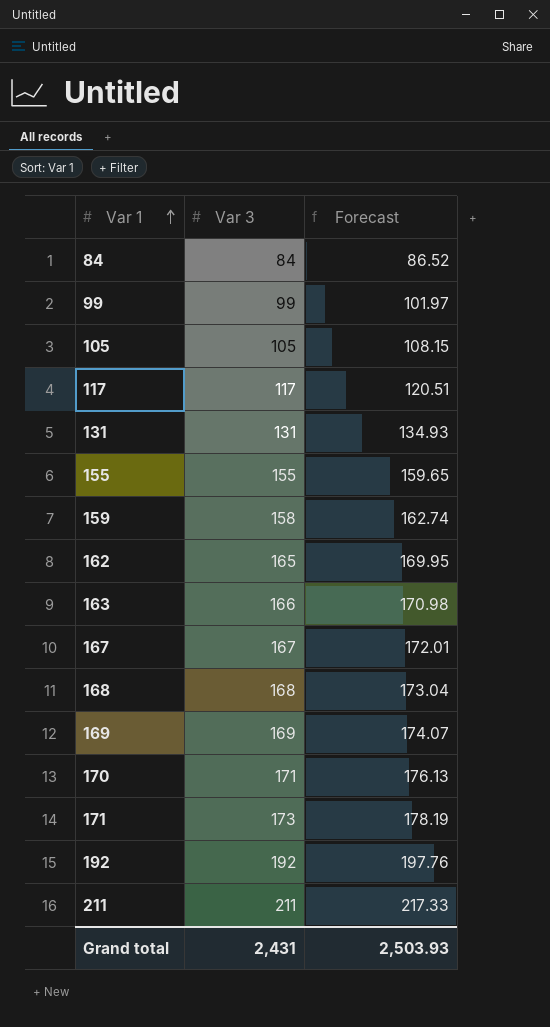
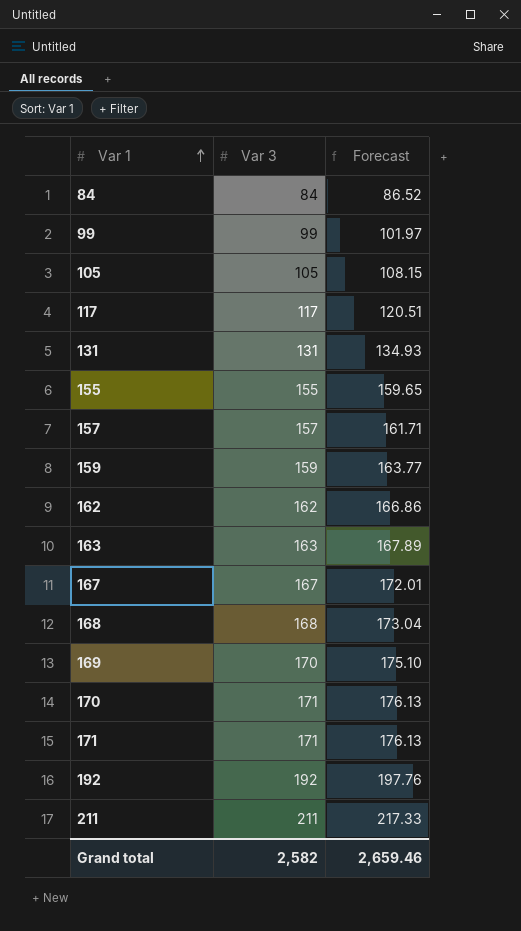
row 157: none -> 157 | 161.71
159 | Var 3: 158 -> 159
159 | Forecast: 162.74 -> 163.77
162 | Var 3: 165 -> 162
162 | Forecast: 169.95 -> 166.86
163 | Var 3: 166 -> 163
163 | Forecast: 170.98 -> 167.89
169 | Var 3: 169 -> 170
169 | Forecast: 174.07 -> 175.10
171 | Var 3: 173 -> 171
171 | Forecast: 178.19 -> 176.13
Grand total | Var 3: 2,431 -> 2,582
Grand total | Forecast: 2,503.93 -> 2,659.46

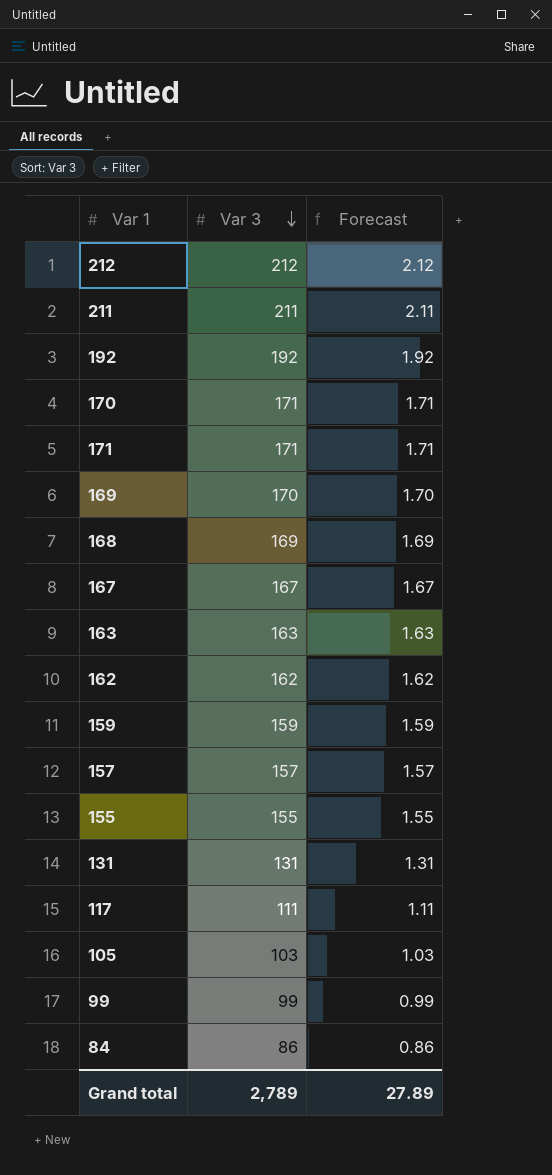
row order: Var 1 ascending -> Var 3 descending
column Forecast | formula: [Var 3] * 1.03 -> [Var 3] * 0.01
row 212: none -> 212 | 2.12
168 | Var 3: 168 -> 169
117 | Var 3: 117 -> 111
105 | Var 3: 105 -> 103
84 | Var 3: 84 -> 86
Grand total | Var 3: 2,582 -> 2,789
Grand total | Forecast: 2,659.46 -> 27.89

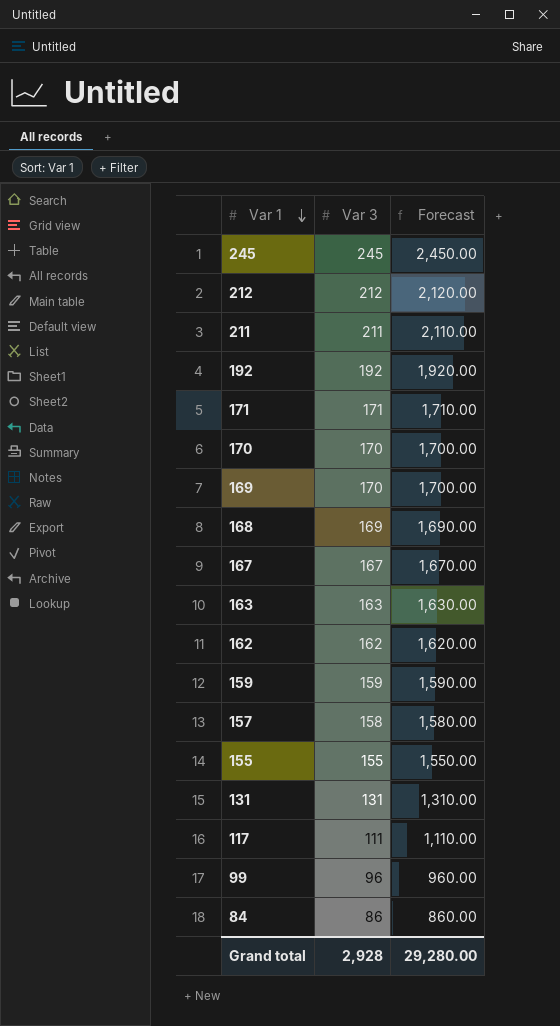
row order: Var 3 descending -> Var 1 descending
column Forecast | formula: [Var 3] * 0.01 -> [Var 3] * 10
row 105: 103 | 1.03 -> none
row 245: none -> 245 | 2,450.00
170 | Var 3: 171 -> 170
157 | Var 3: 157 -> 158
99 | Var 3: 99 -> 96
Grand total | Var 3: 2,789 -> 2,928
Grand total | Forecast: 27.89 -> 29,280.00

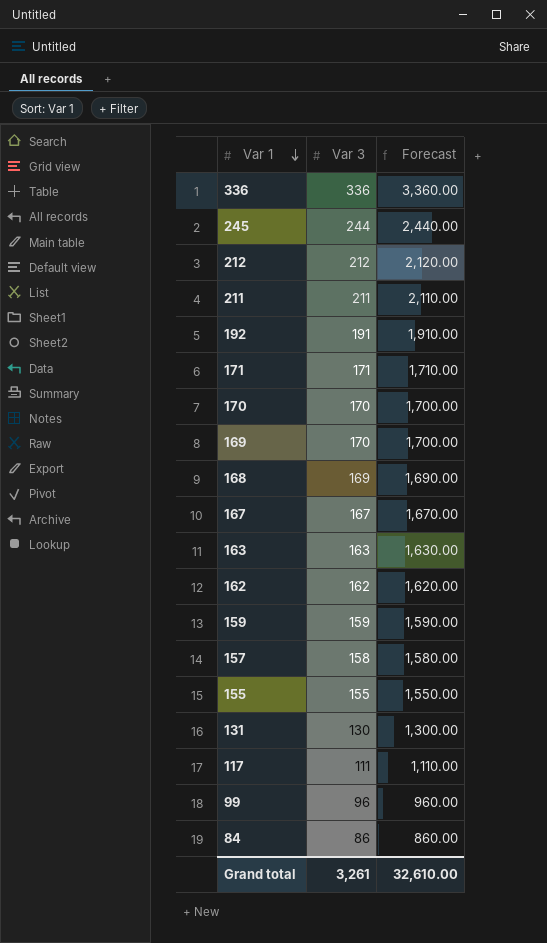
row 336: none -> 336 | 3,360.00
245 | Var 3: 245 -> 244
245 | Forecast: 2,450.00 -> 2,440.00
192 | Var 3: 192 -> 191
192 | Forecast: 1,920.00 -> 1,910.00
131 | Var 3: 131 -> 130
131 | Forecast: 1,310.00 -> 1,300.00
Grand total | Var 3: 2,928 -> 3,261
Grand total | Forecast: 29,280.00 -> 32,610.00

